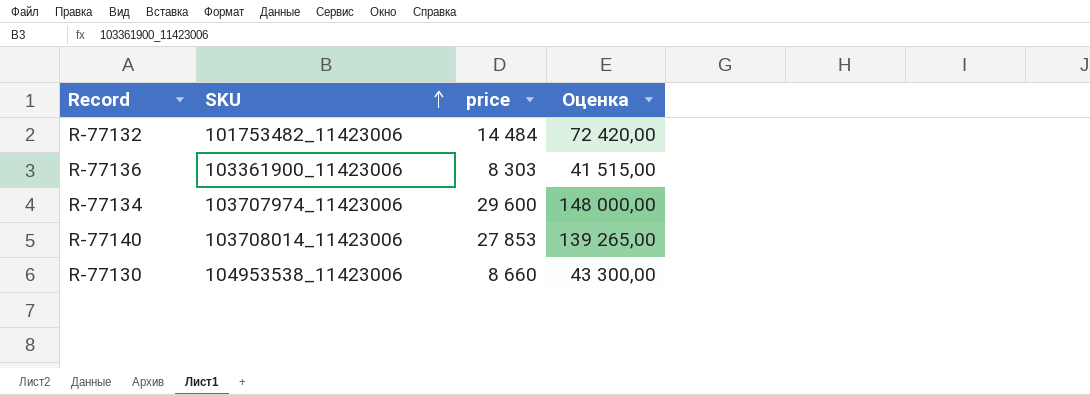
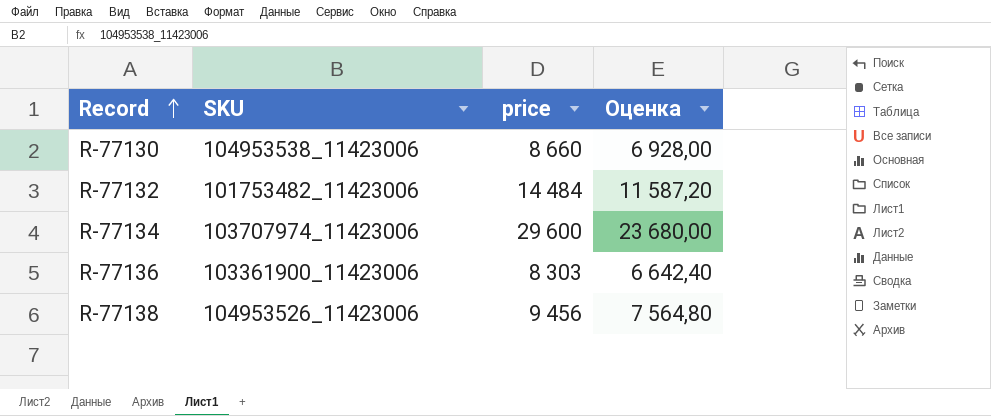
row order: SKU ascending -> Record ascending
column Оценка | formula: [price] * 5 -> [price] * 0,8
row R-77140: 103708014_11423006 | 27 853 | 139 265,00 -> none
row R-77138: none -> 104953526_11423006 | 9 456 | 7 564,80

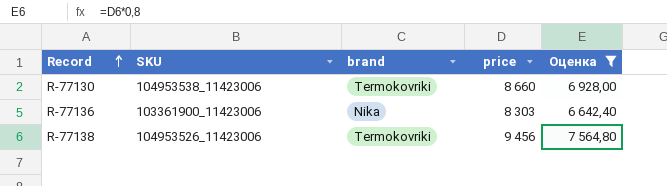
filter: none -> Оценка <= 7 564,80
column brand | position: none -> 3

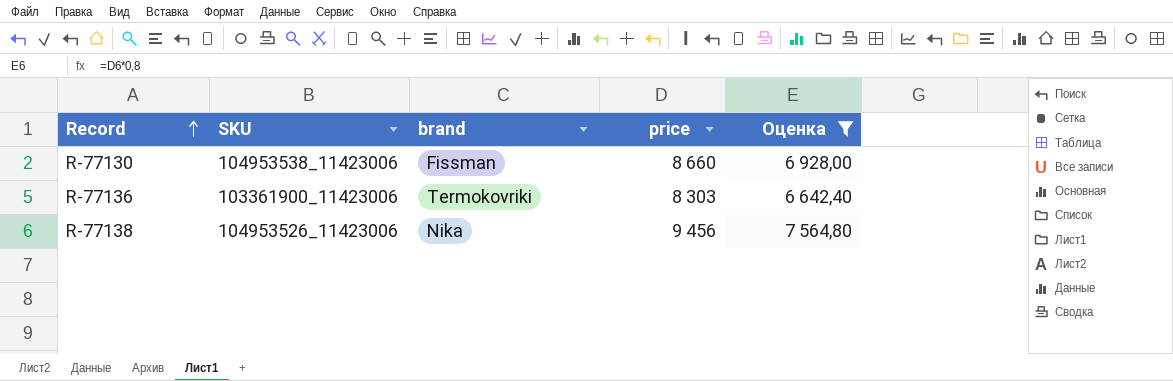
R-77130 | brand: Termokovriki -> Fissman
R-77136 | brand: Nika -> Termokovriki
R-77138 | brand: Termokovriki -> Nika

